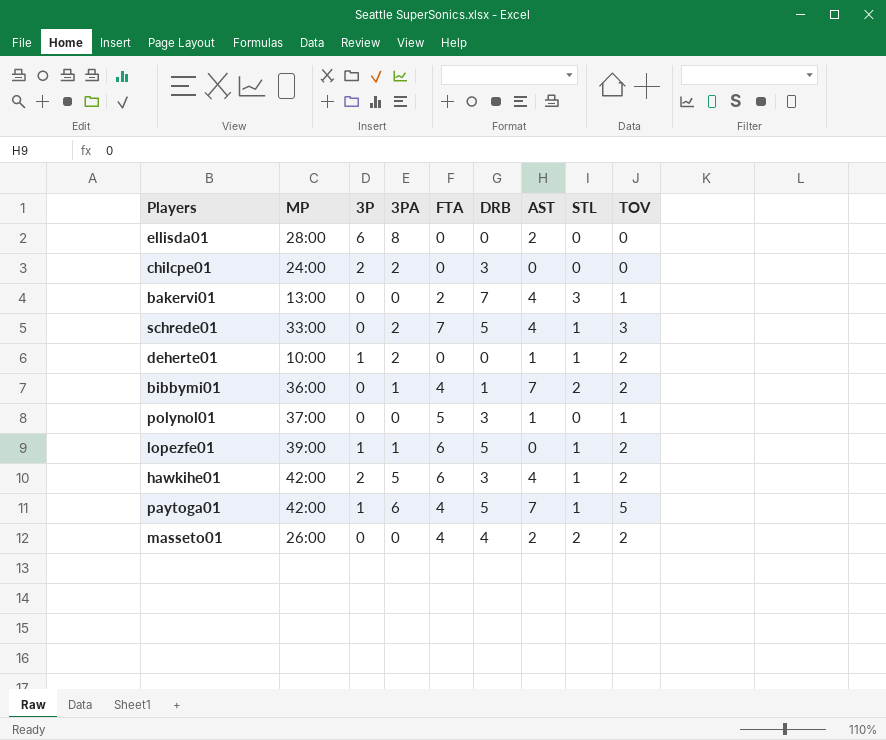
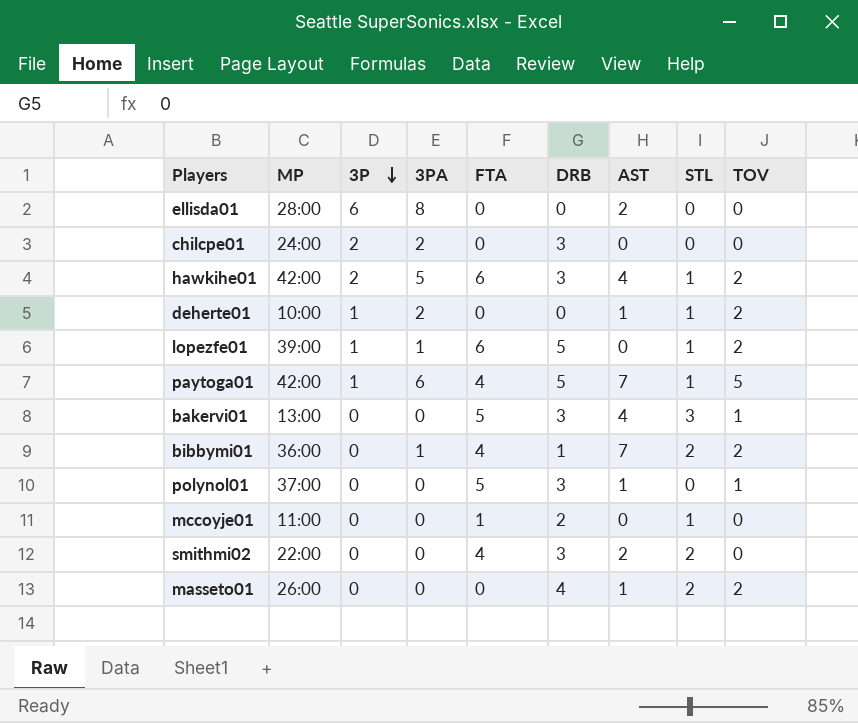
row order: none -> 3P descending
row schrede01: 33:00 | 0 | 2 | 7 | 5 | 4 | 1 | 3 -> none
bakervi01 | FTA: 2 -> 5
bakervi01 | DRB: 7 -> 3
row mccoyje01: none -> 11:00 | 0 | 0 | 1 | 2 | 0 | 1 | 0
row smithmi02: none -> 22:00 | 0 | 0 | 4 | 3 | 2 | 2 | 0
masseto01 | FTA: 4 -> 0
masseto01 | AST: 2 -> 1

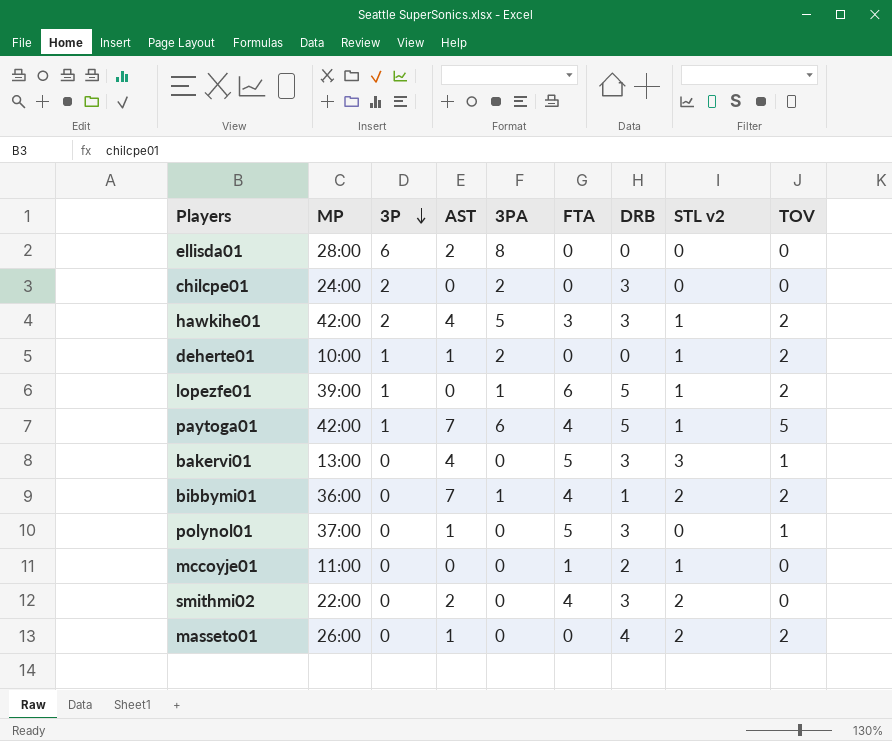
column AST | position: 7 -> 4
column name: STL -> STL v2
hawkihe01 | FTA: 6 -> 3

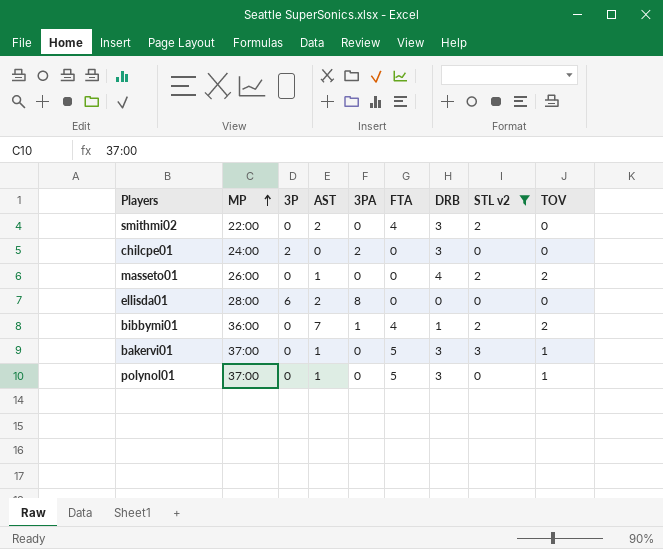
filter: none -> STL v2 != 1
row order: 3P descending -> MP ascending
bakervi01 | MP: 13:00 -> 37:00
bakervi01 | AST: 4 -> 1

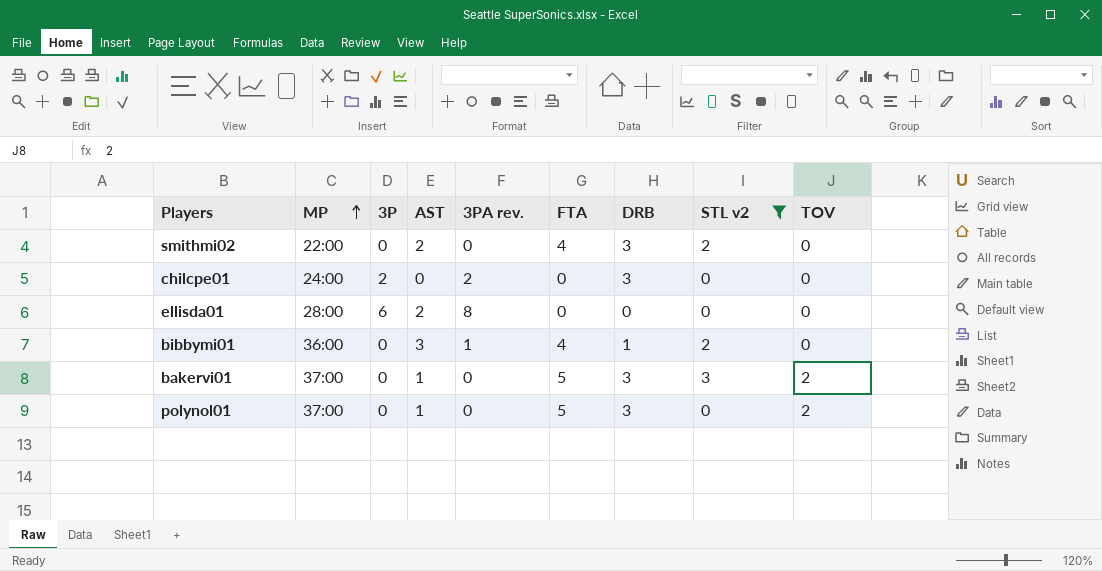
column name: 3PA -> 3PA rev.
row masseto01: 26:00 | 0 | 1 | 0 | 0 | 4 | 2 | 2 -> none
bibbymi01 | AST: 7 -> 3
bibbymi01 | TOV: 2 -> 0
bakervi01 | TOV: 1 -> 2
polynol01 | TOV: 1 -> 2

